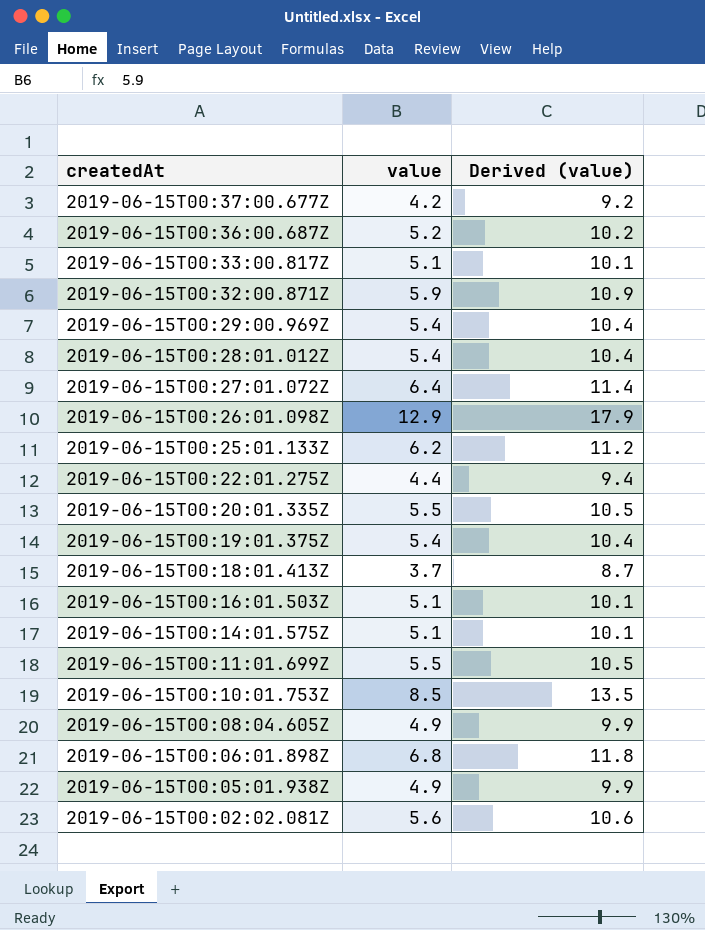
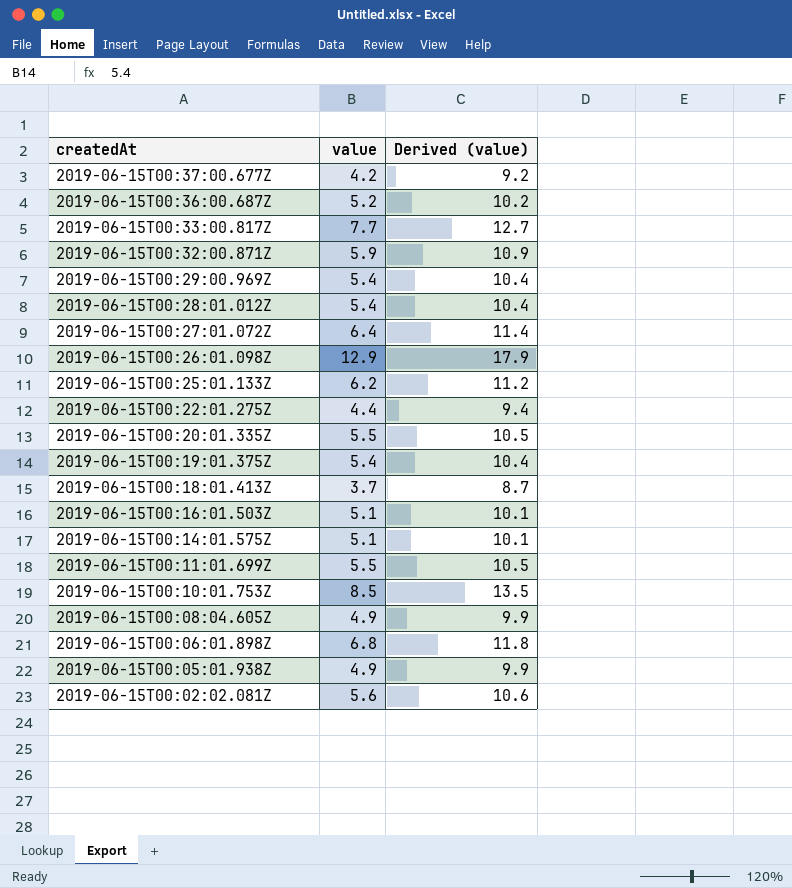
2019-06-15T00:33:00.817Z | value: 5.1 -> 7.7
2019-06-15T00:33:00.817Z | Derived (value): 10.1 -> 12.7

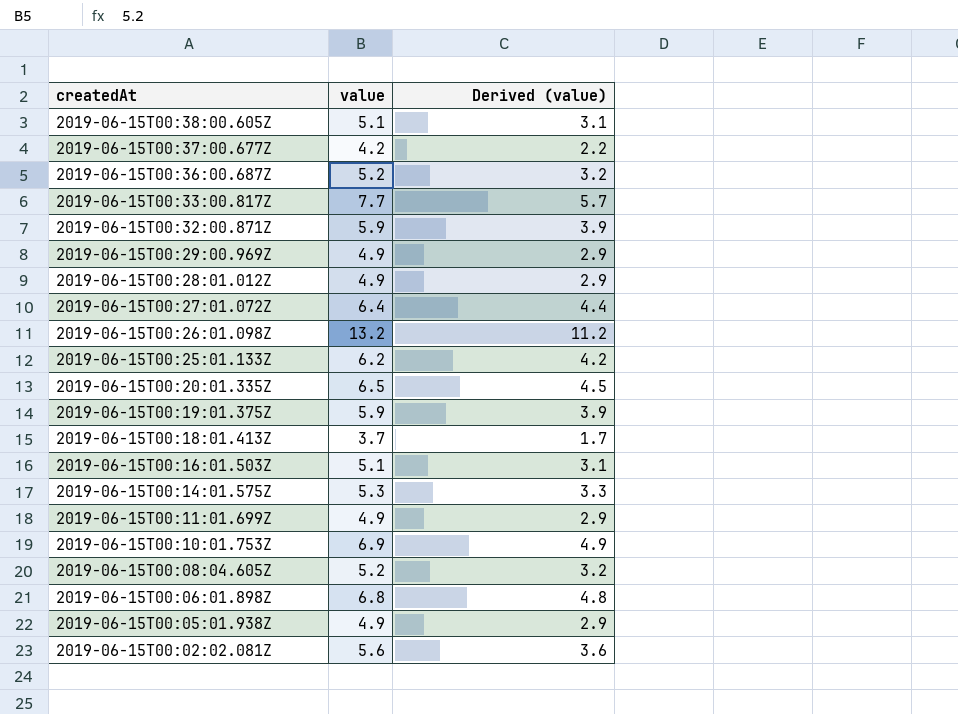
column Derived (value) | formula: [value] + 5 -> [value] - 2
row 2019-06-15T00:22:01.275Z: 4.4 | 9.4 -> none
row 2019-06-15T00:38:00.605Z: none -> 5.1 | 3.1
2019-06-15T00:29:00.969Z | value: 5.4 -> 4.9
2019-06-15T00:28:01.012Z | value: 5.4 -> 4.9
2019-06-15T00:26:01.098Z | value: 12.9 -> 13.2
2019-06-15T00:20:01.335Z | value: 5.5 -> 6.5
2019-06-15T00:19:01.375Z | value: 5.4 -> 5.9
2019-06-15T00:14:01.575Z | value: 5.1 -> 5.3
2019-06-15T00:11:01.699Z | value: 5.5 -> 4.9
2019-06-15T00:10:01.753Z | value: 8.5 -> 6.9
2019-06-15T00:08:04.605Z | value: 4.9 -> 5.2

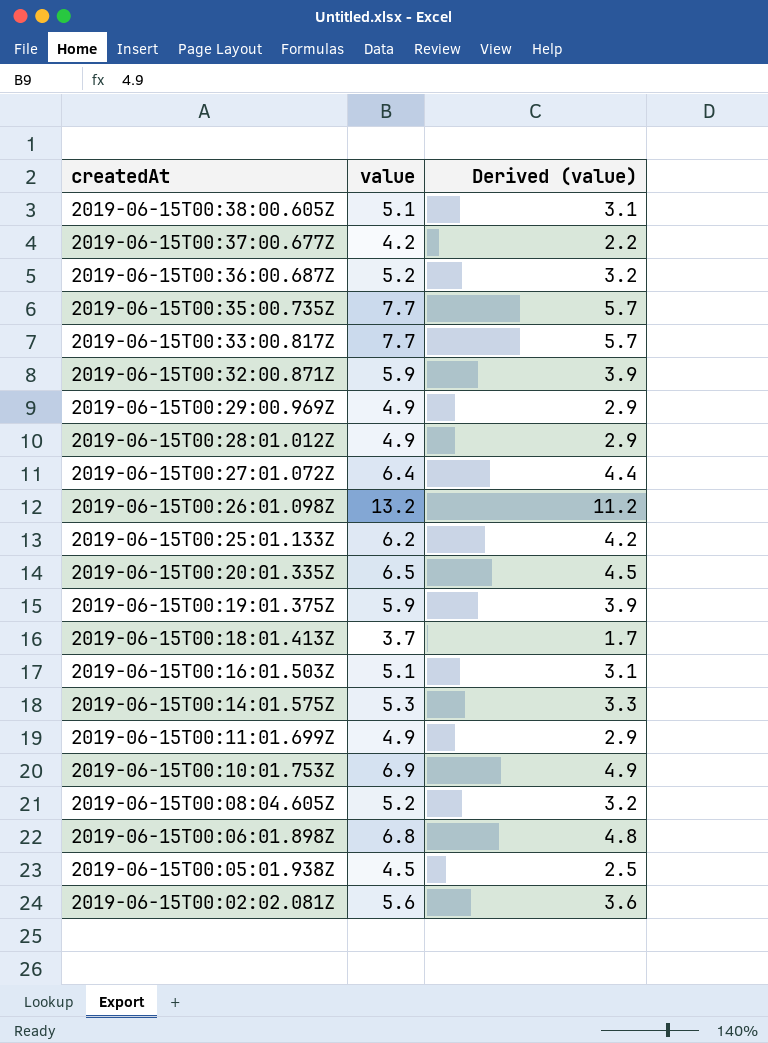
row 2019-06-15T00:35:00.735Z: none -> 7.7 | 5.7
2019-06-15T00:05:01.938Z | value: 4.9 -> 4.5
2019-06-15T00:05:01.938Z | Derived (value): 2.9 -> 2.5

